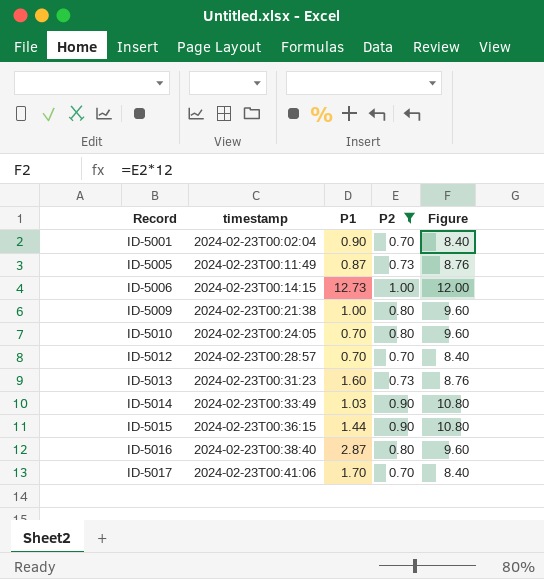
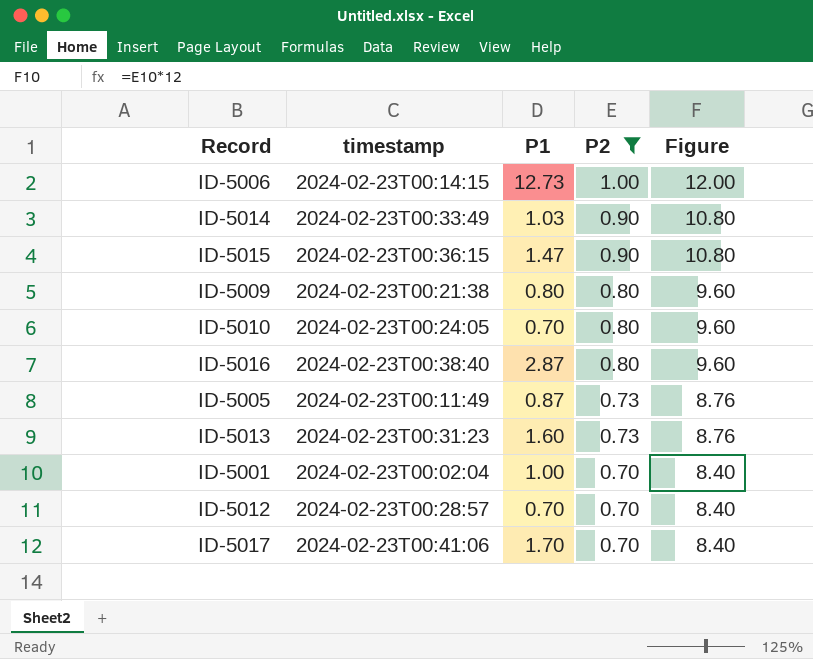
row order: Record ascending -> P2 descending
ID-5015 | P1: 1.44 -> 1.47
ID-5009 | P1: 1.00 -> 0.80
ID-5001 | P1: 0.90 -> 1.00

